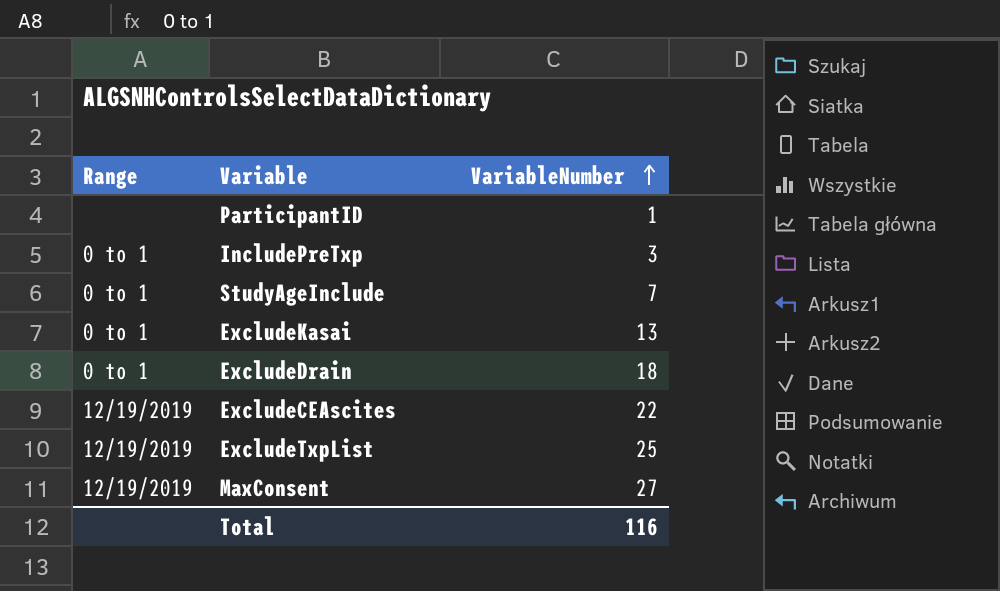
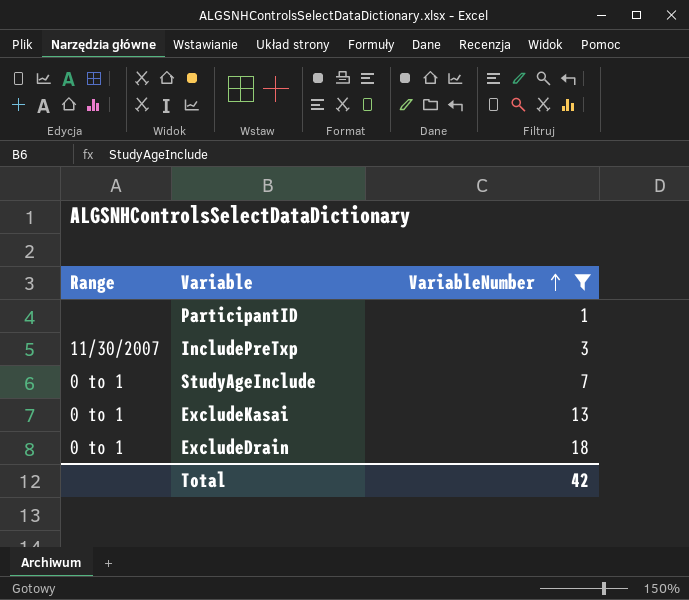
filter: none -> VariableNumber <= 18
IncludePreTxp | Range: 0 to 1 -> 11/30/2007
Total | VariableNumber: 116 -> 42

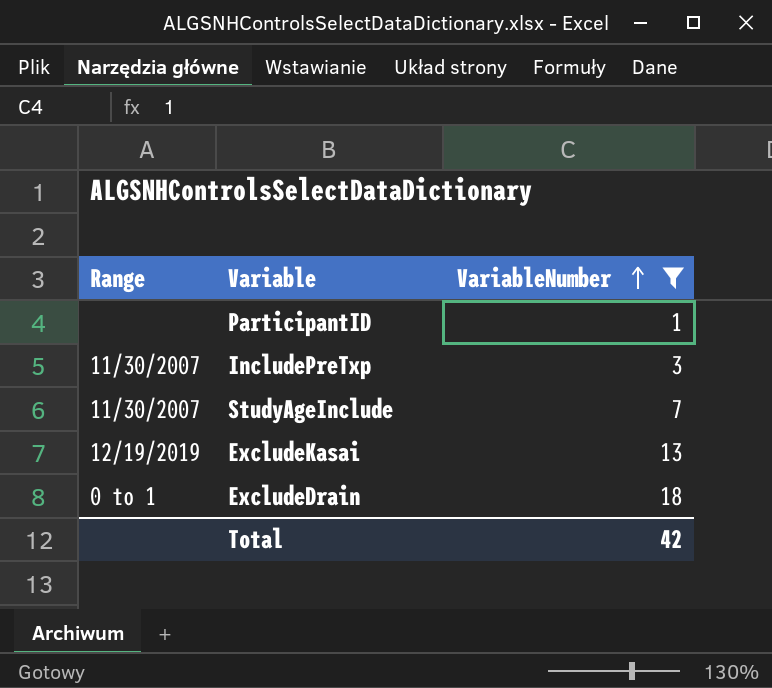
StudyAgeInclude | Range: 0 to 1 -> 11/30/2007
ExcludeKasai | Range: 0 to 1 -> 12/19/2019

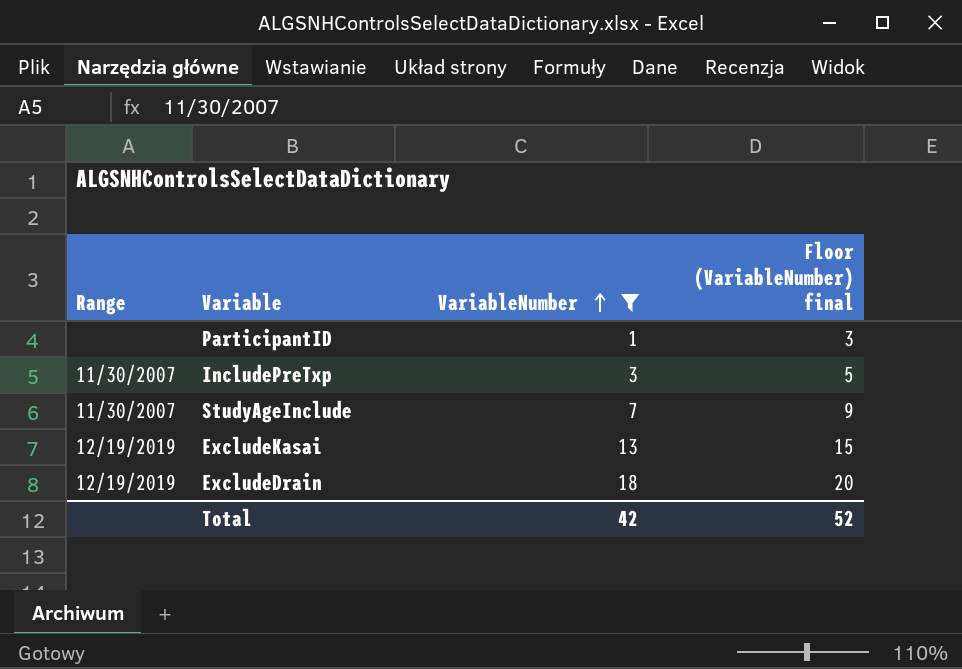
column Floor (VariableNumber) final | formula: none -> [VariableNumber] + 2
ExcludeDrain | Range: 0 to 1 -> 12/19/2019

